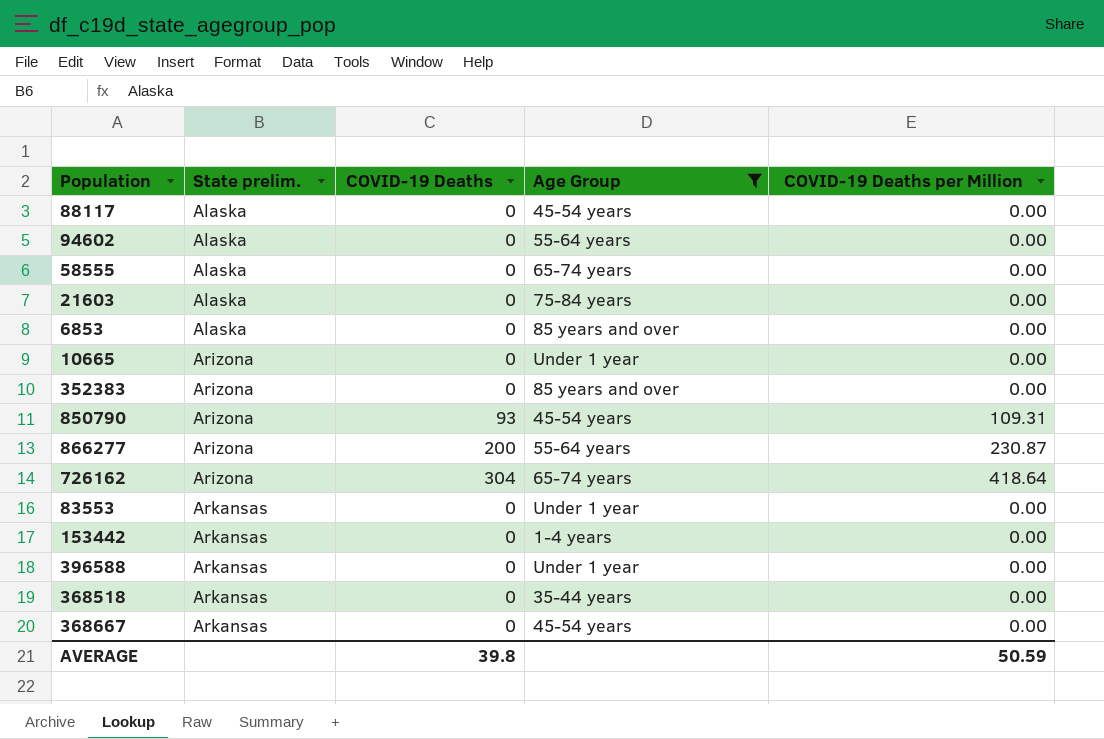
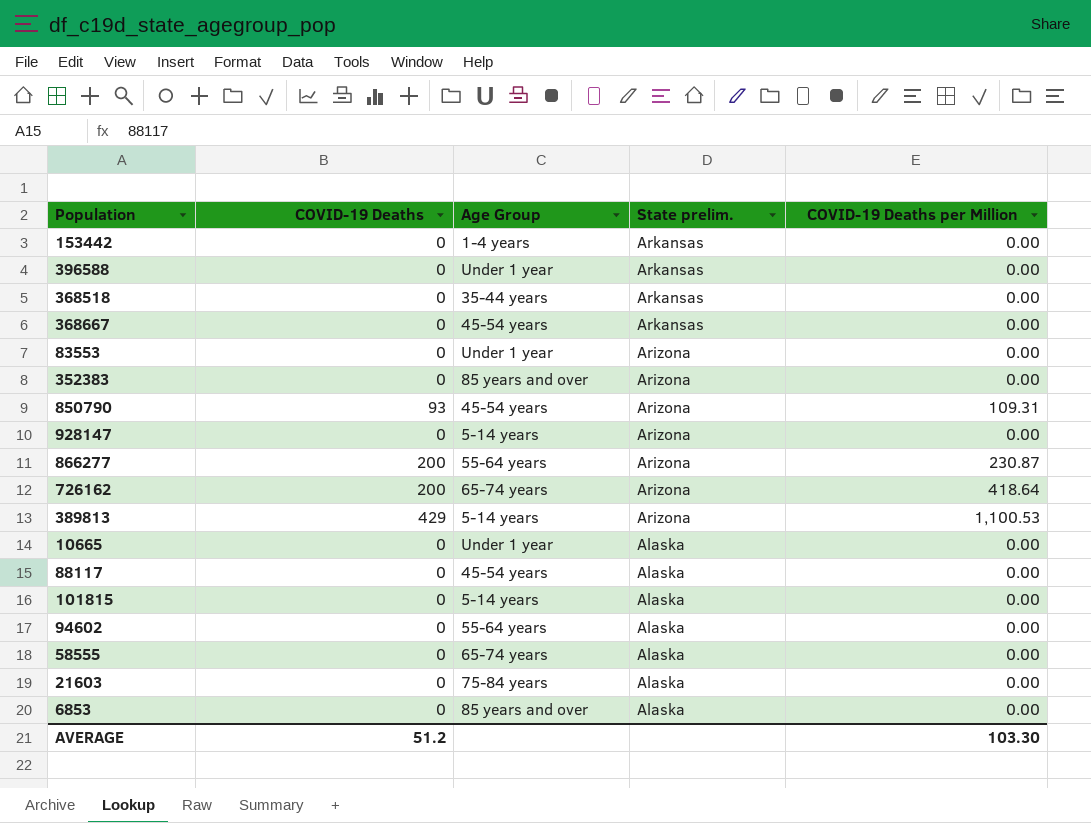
filter: Age Group != 5-14 years -> none
row order: State prelim. ascending -> State prelim. descending
column State prelim. | position: 2 -> 4
83553 | State prelim.: Arkansas -> Arizona
726162 | COVID-19 Deaths: 304 -> 200
10665 | State prelim.: Arizona -> Alaska
AVERAGE | COVID-19 Deaths: 39.8 -> 51.2
AVERAGE | COVID-19 Deaths per Million: 50.59 -> 103.30

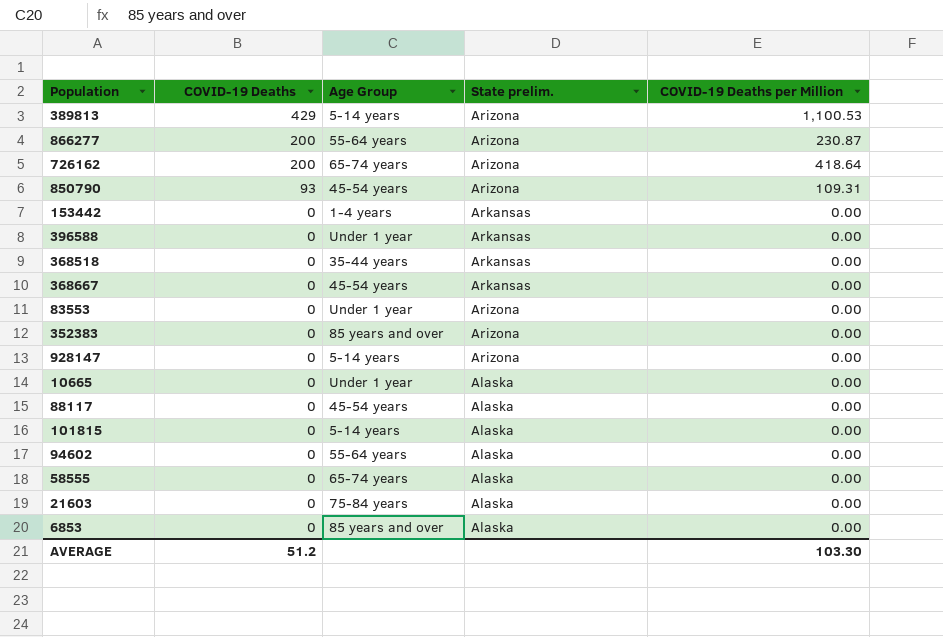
row order: State prelim. descending -> COVID-19 Deaths descending

